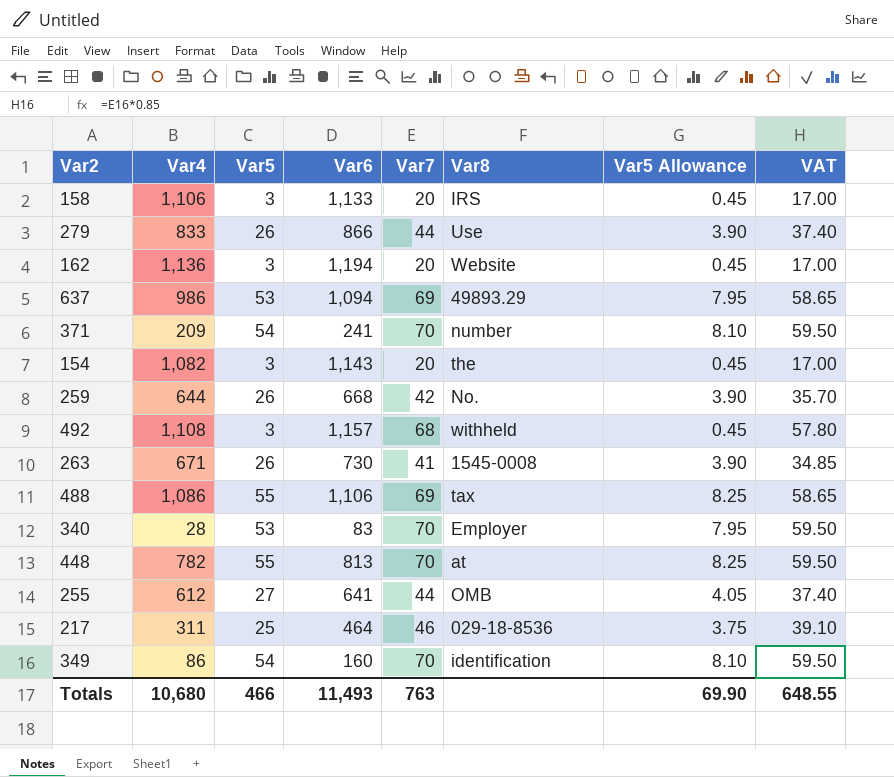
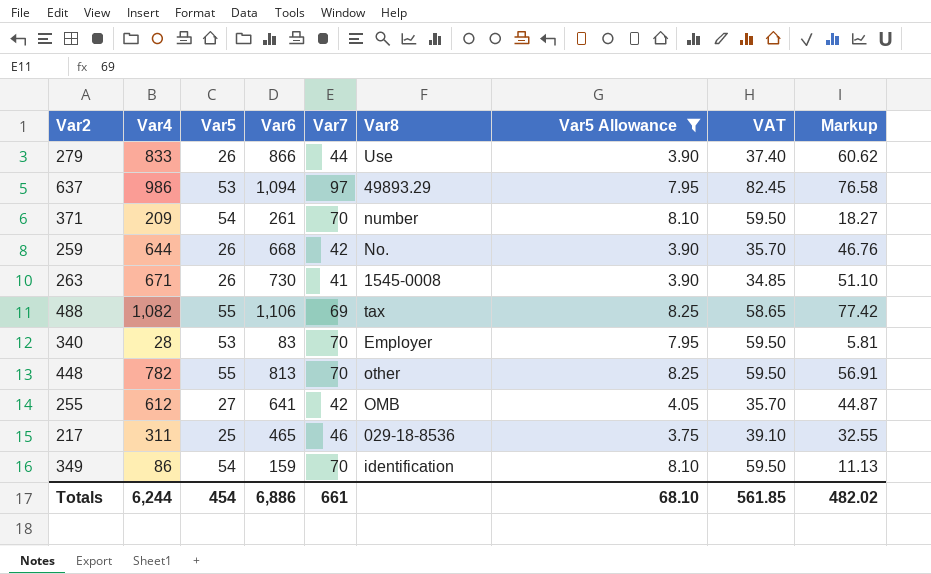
filter: none -> Var5 Allowance != 0.45
column Markup | formula: none -> [Var6] * 0.07
637 | Var7: 69 -> 97
637 | VAT: 58.65 -> 82.45
371 | Var6: 241 -> 261
488 | Var4: 1,086 -> 1,082
448 | Var8: at -> other
255 | Var7: 44 -> 42
255 | VAT: 37.40 -> 35.70
217 | Var6: 464 -> 465
349 | Var6: 160 -> 159
Totals | Var4: 10,680 -> 6,244
Totals | Var5: 466 -> 454
Totals | Var6: 11,493 -> 6,886
Totals | Var7: 763 -> 661
Totals | Var5 Allowance: 69.90 -> 68.10
Totals | VAT: 648.55 -> 561.85

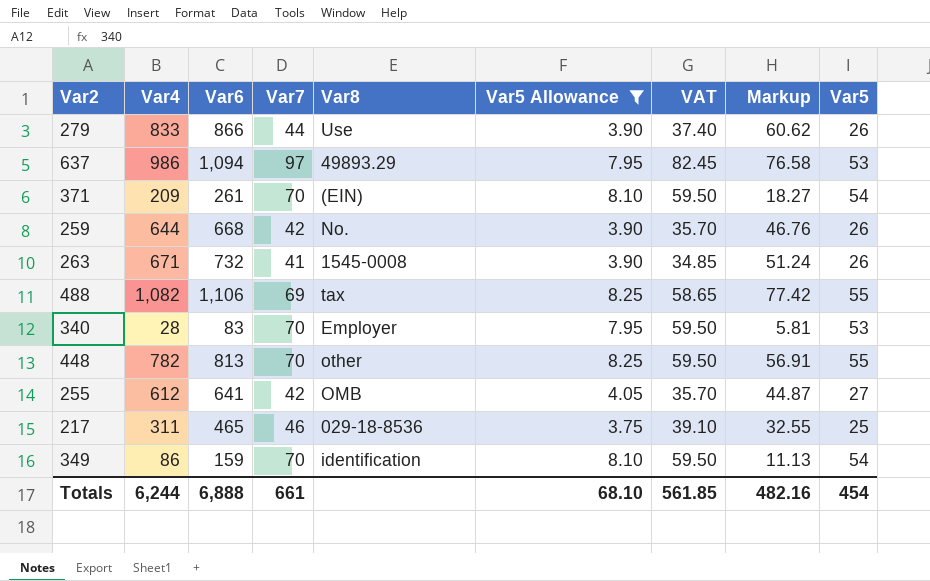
column Var5 | position: 3 -> 9
371 | Var8: number -> (EIN)
263 | Var6: 730 -> 732
263 | Markup: 51.10 -> 51.24
Totals | Var6: 6,886 -> 6,888
Totals | Markup: 482.02 -> 482.16

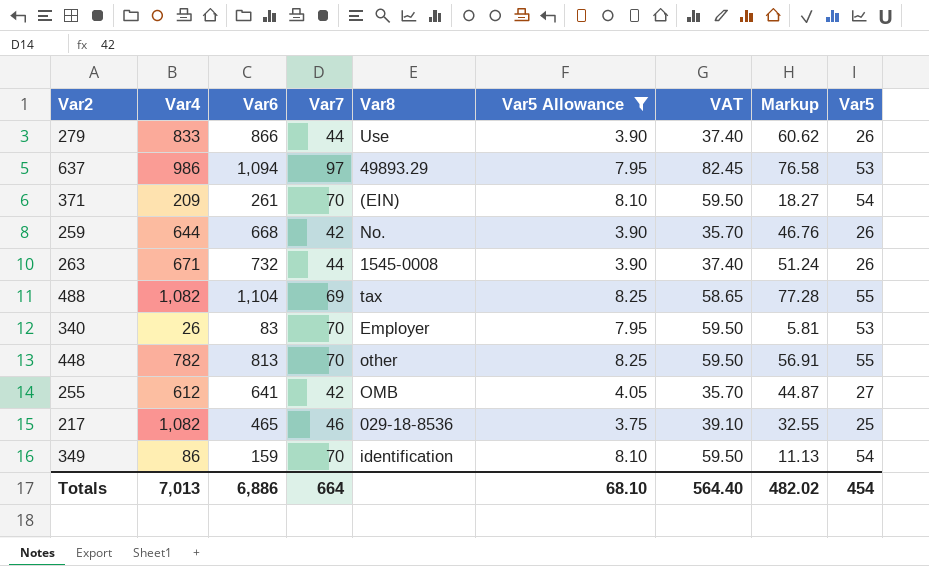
263 | Var7: 41 -> 44
263 | VAT: 34.85 -> 37.40
488 | Var6: 1,106 -> 1,104
488 | Markup: 77.42 -> 77.28
340 | Var4: 28 -> 26
217 | Var4: 311 -> 1,082
Totals | Var4: 6,244 -> 7,013
Totals | Var6: 6,888 -> 6,886
Totals | Var7: 661 -> 664
Totals | VAT: 561.85 -> 564.40
Totals | Markup: 482.16 -> 482.02

